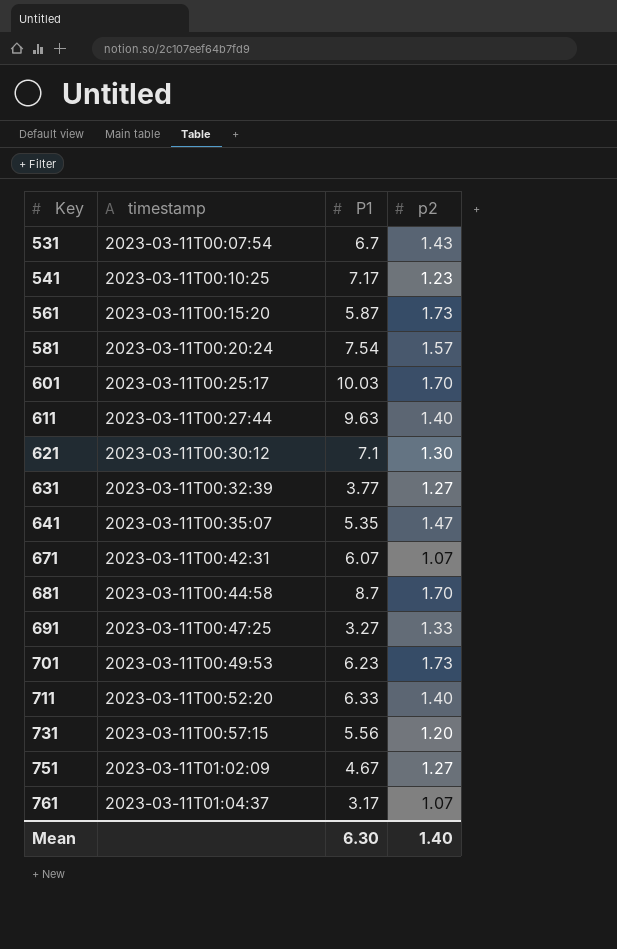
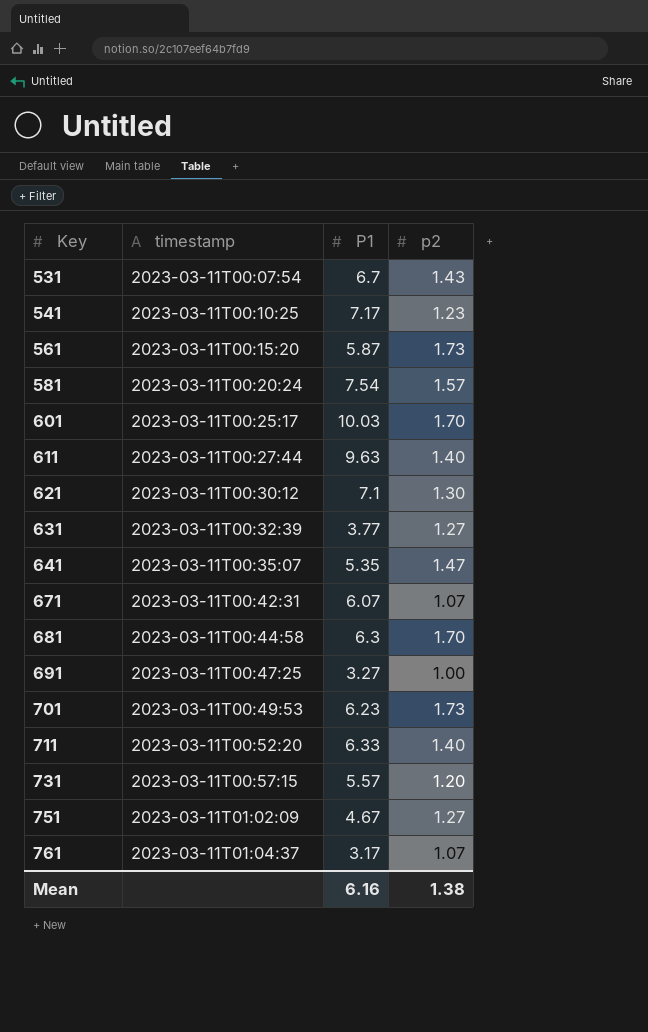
681 | P1: 8.7 -> 6.3
691 | p2: 1.33 -> 1.00
731 | P1: 5.56 -> 5.57
Mean | P1: 6.30 -> 6.16
Mean | p2: 1.40 -> 1.38

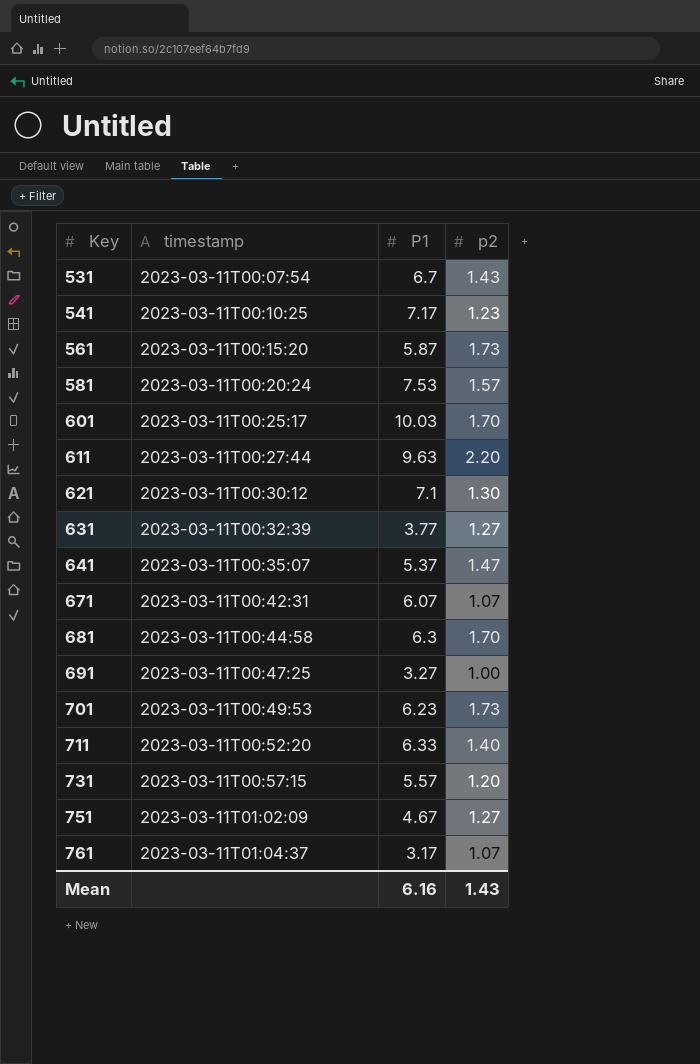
581 | P1: 7.54 -> 7.53
611 | p2: 1.40 -> 2.20
641 | P1: 5.35 -> 5.37
Mean | p2: 1.38 -> 1.43

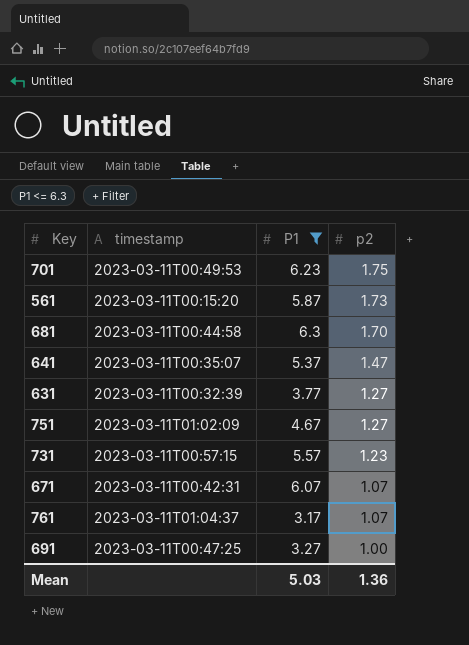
filter: none -> P1 <= 6.3
row order: Key ascending -> p2 descending
701 | p2: 1.73 -> 1.75
731 | p2: 1.20 -> 1.23
Mean | P1: 6.16 -> 5.03
Mean | p2: 1.43 -> 1.36

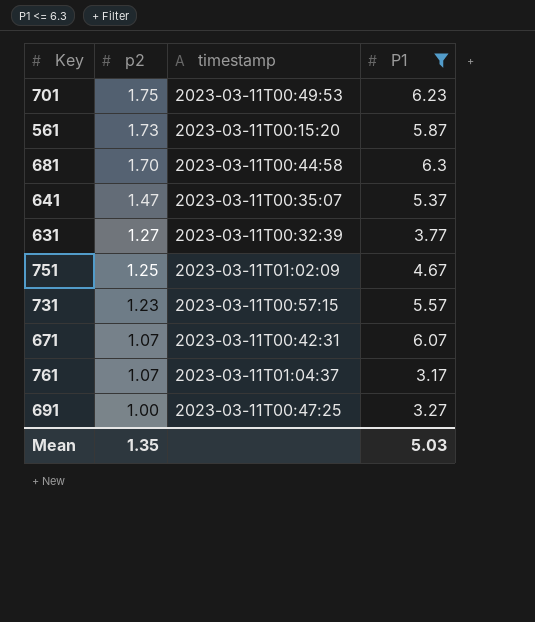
column p2 | position: 4 -> 2
751 | p2: 1.27 -> 1.25
Mean | p2: 1.36 -> 1.35

